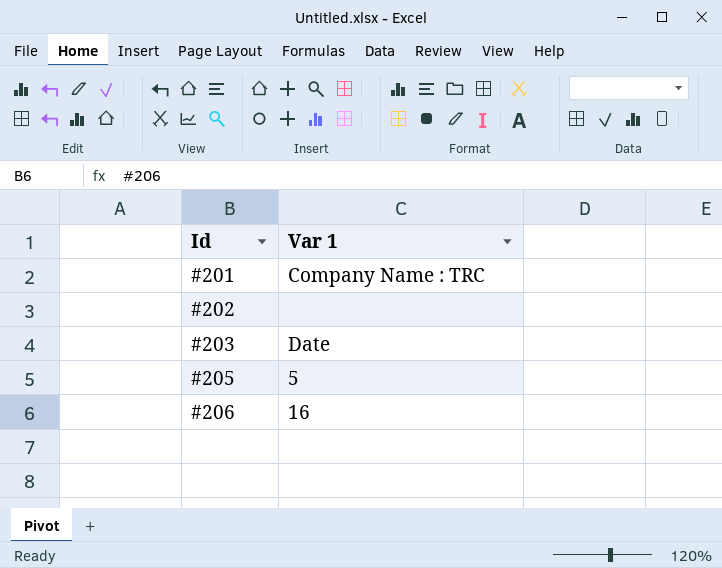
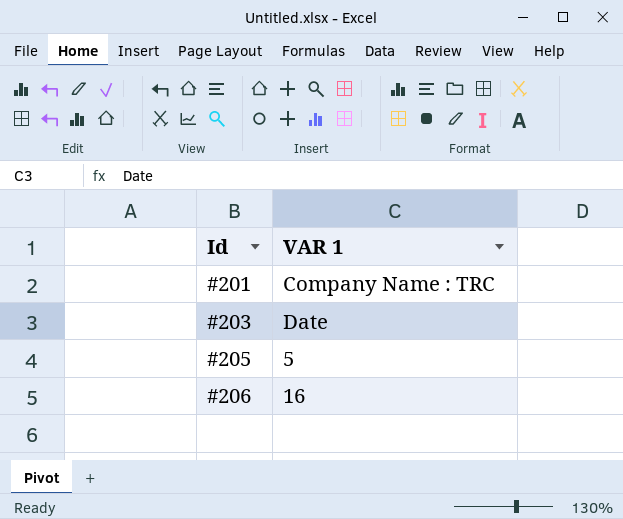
column name: Var 1 -> VAR 1
row #202: none -> none

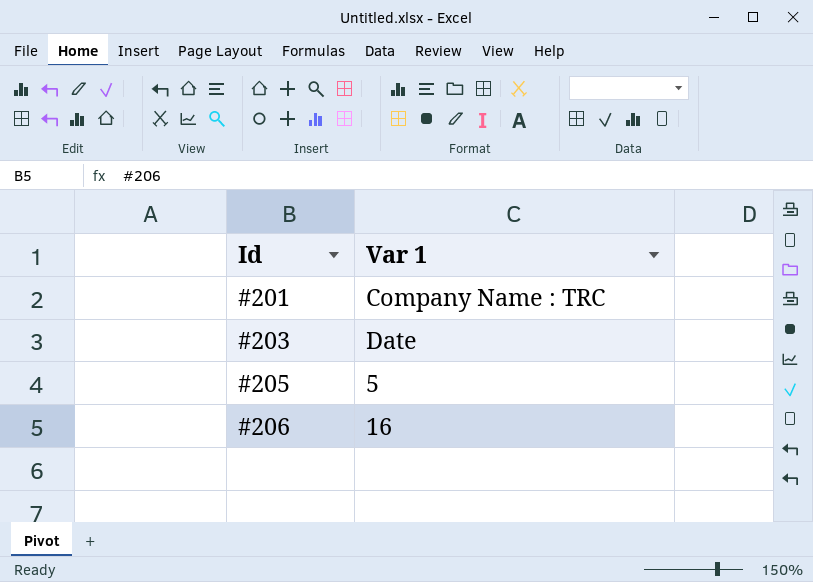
column name: VAR 1 -> Var 1

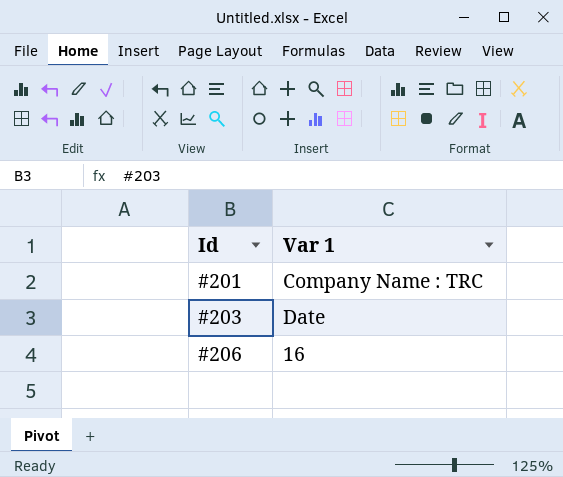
row #205: 5 -> none

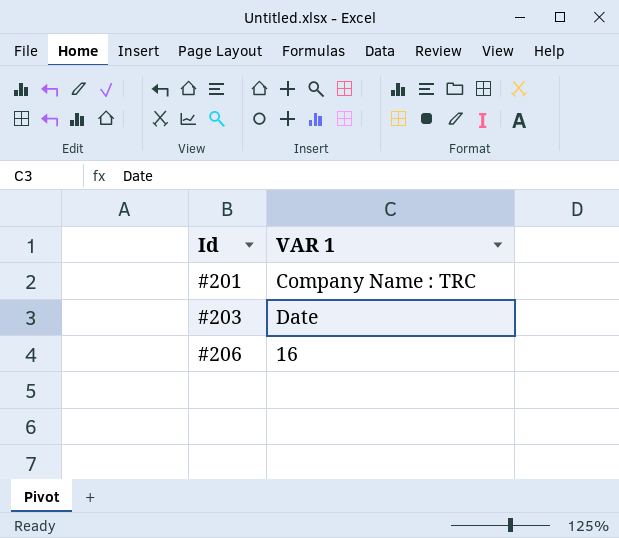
column name: Var 1 -> VAR 1

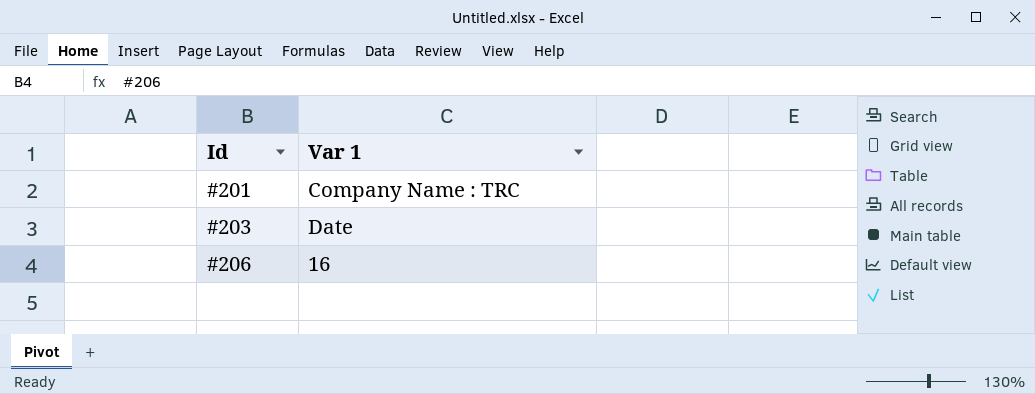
column name: VAR 1 -> Var 1

